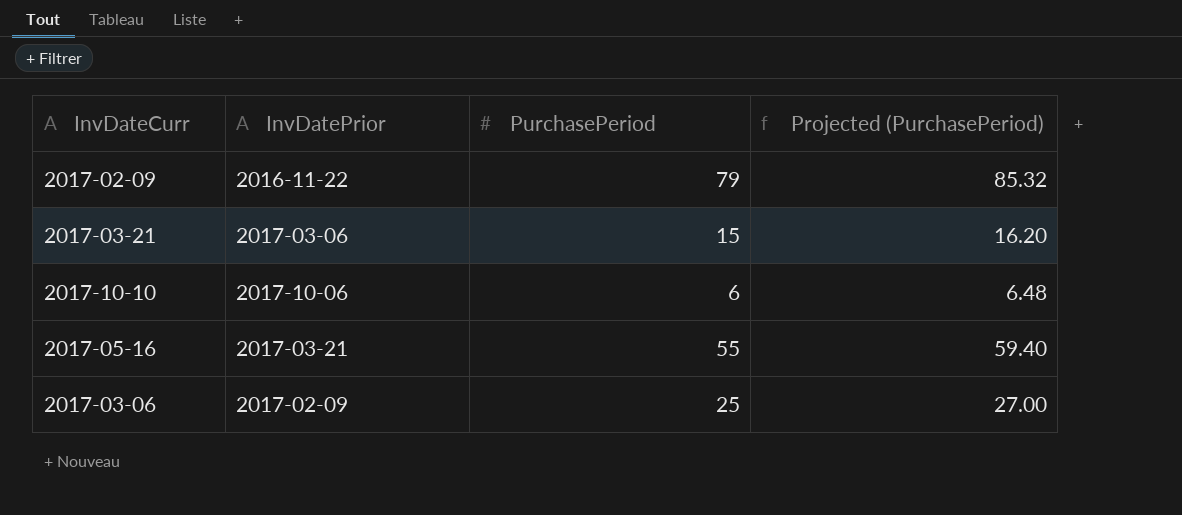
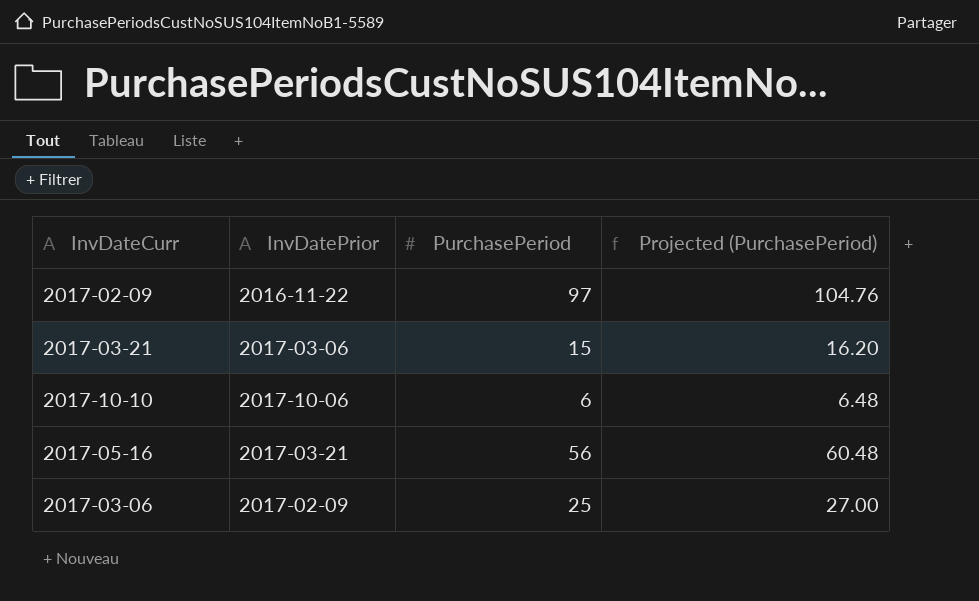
2017-02-09 | PurchasePeriod: 79 -> 97
2017-02-09 | Projected (PurchasePeriod): 85.32 -> 104.76
2017-05-16 | PurchasePeriod: 55 -> 56
2017-05-16 | Projected (PurchasePeriod): 59.40 -> 60.48

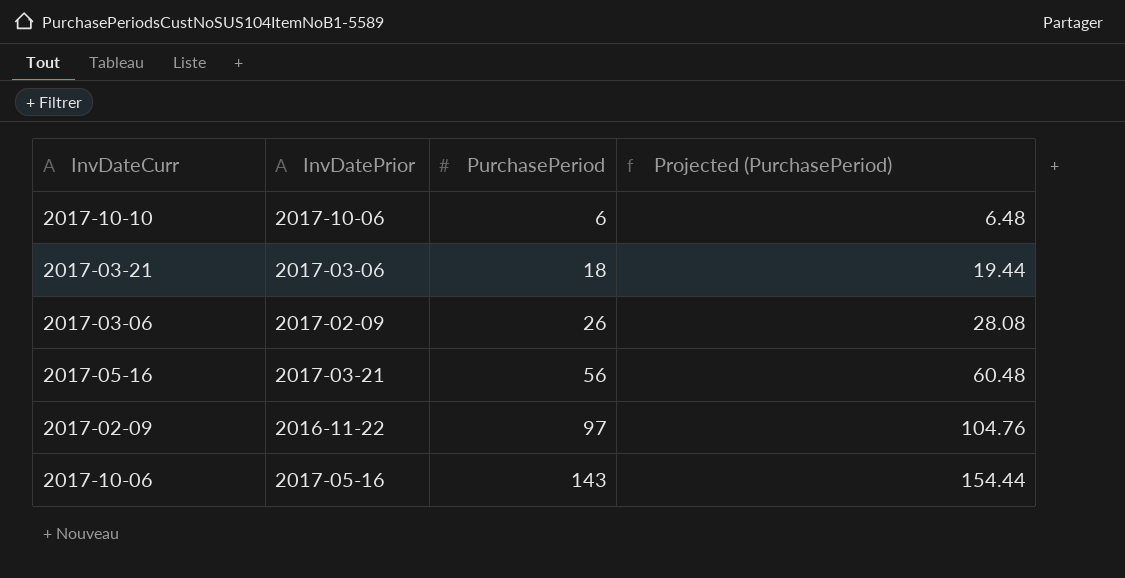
row order: none -> PurchasePeriod ascending
2017-03-21 | PurchasePeriod: 15 -> 18
2017-03-21 | Projected (PurchasePeriod): 16.20 -> 19.44
2017-03-06 | PurchasePeriod: 25 -> 26
2017-03-06 | Projected (PurchasePeriod): 27.00 -> 28.08
row 2017-10-06: none -> 2017-05-16 | 143 | 154.44

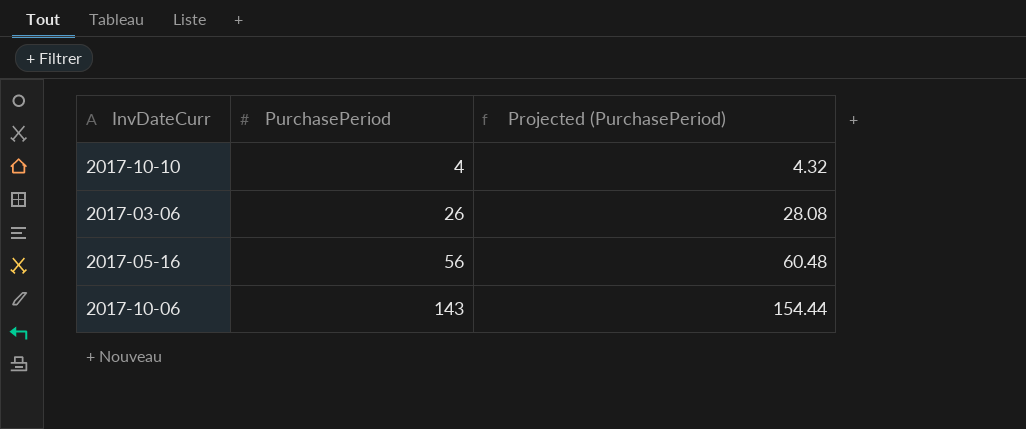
column InvDatePrior | position: 2 -> none
row 2017-03-21: 2017-03-06 | 18 | 19.44 -> none
row 2017-02-09: 2016-11-22 | 97 | 104.76 -> none
2017-10-10 | PurchasePeriod: 6 -> 4
2017-10-10 | Projected (PurchasePeriod): 6.48 -> 4.32

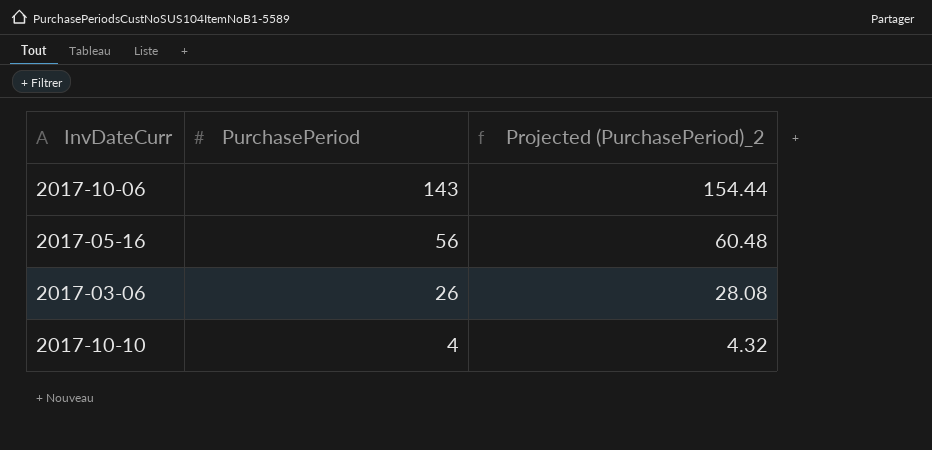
row order: PurchasePeriod ascending -> PurchasePeriod descending
column name: Projected (PurchasePeriod) -> Projected (PurchasePeriod)_2

